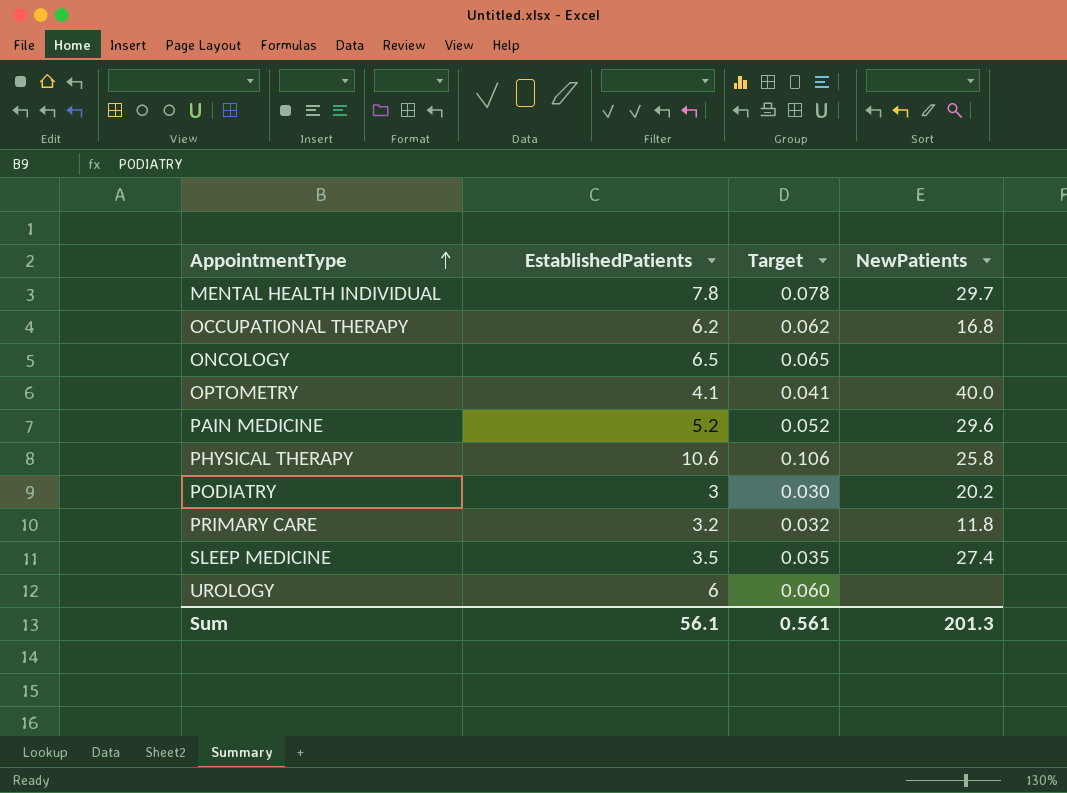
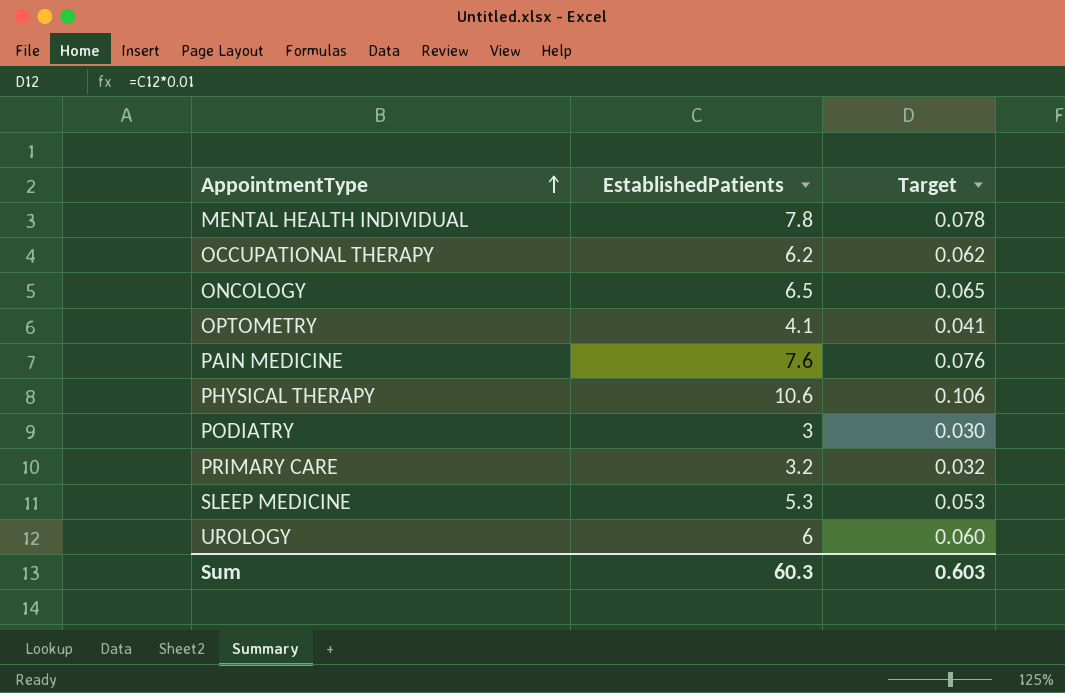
column NewPatients | position: 4 -> none
PAIN MEDICINE | EstablishedPatients: 5.2 -> 7.6
PAIN MEDICINE | Target: 0.052 -> 0.076
SLEEP MEDICINE | EstablishedPatients: 3.5 -> 5.3
SLEEP MEDICINE | Target: 0.035 -> 0.053
Sum | EstablishedPatients: 56.1 -> 60.3
Sum | Target: 0.561 -> 0.603

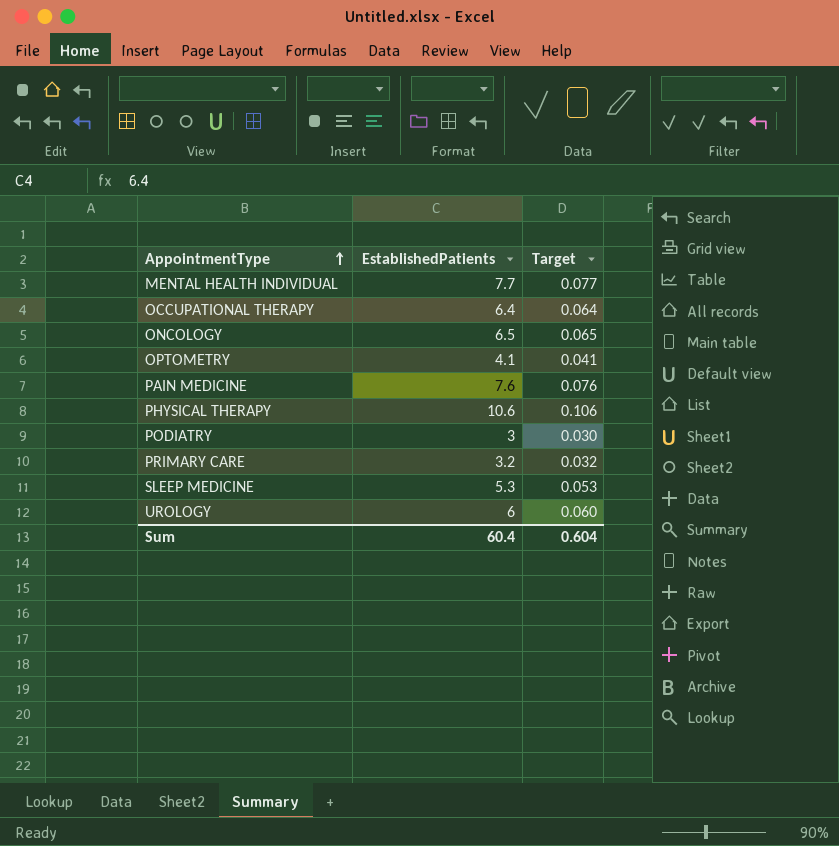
MENTAL HEALTH INDIVIDUAL | EstablishedPatients: 7.8 -> 7.7
MENTAL HEALTH INDIVIDUAL | Target: 0.078 -> 0.077
OCCUPATIONAL THERAPY | EstablishedPatients: 6.2 -> 6.4
OCCUPATIONAL THERAPY | Target: 0.062 -> 0.064
Sum | EstablishedPatients: 60.3 -> 60.4
Sum | Target: 0.603 -> 0.604

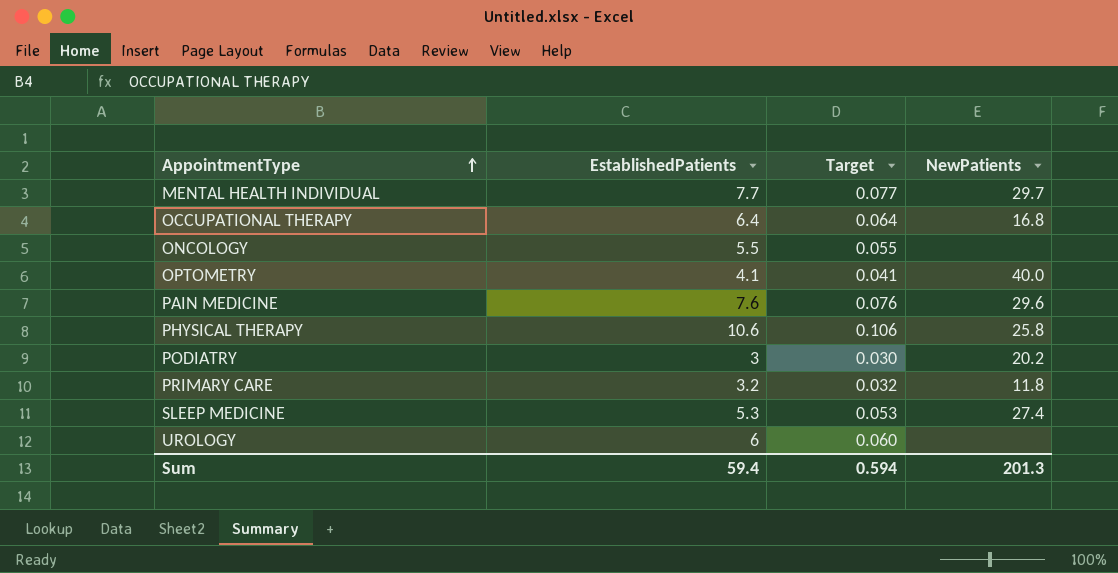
column NewPatients | position: none -> 4
ONCOLOGY | EstablishedPatients: 6.5 -> 5.5
ONCOLOGY | Target: 0.065 -> 0.055
Sum | EstablishedPatients: 60.4 -> 59.4
Sum | Target: 0.604 -> 0.594

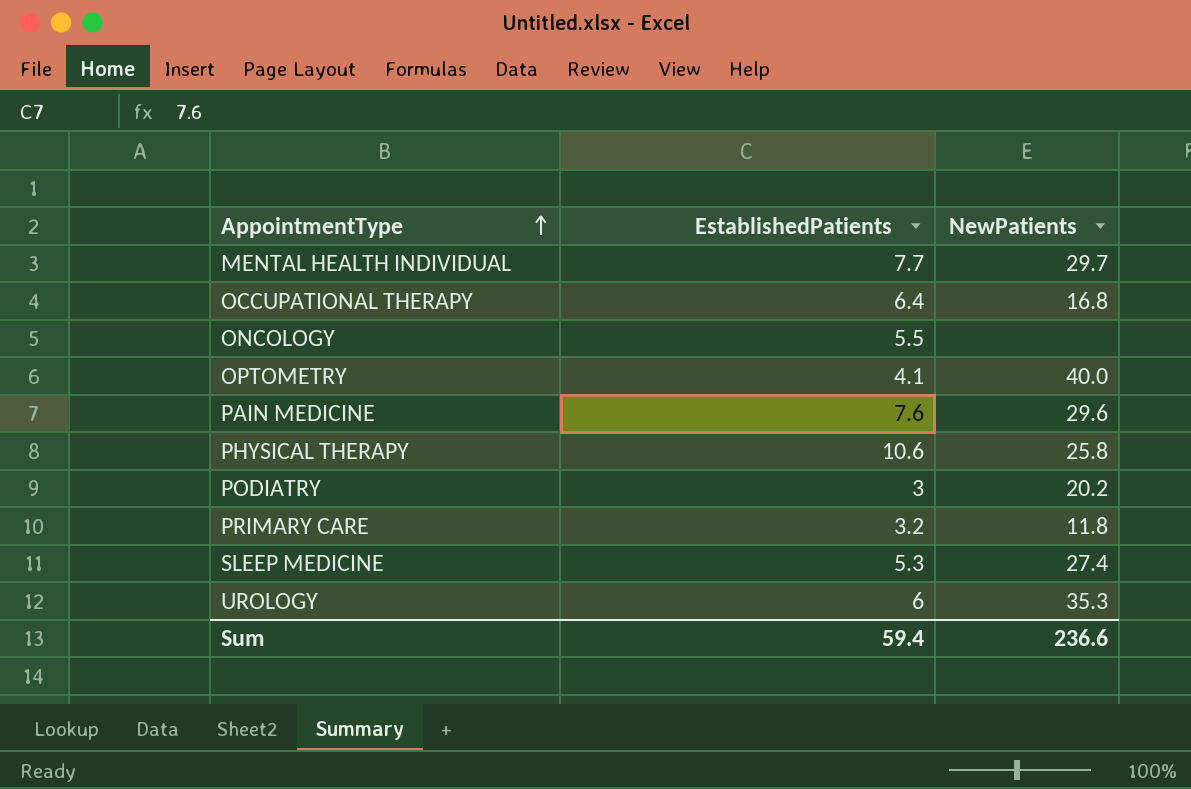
column Target | formula: [EstablishedPatients] * 0.01 -> none
UROLOGY | NewPatients: none -> 35.3
Sum | NewPatients: 201.3 -> 236.6

